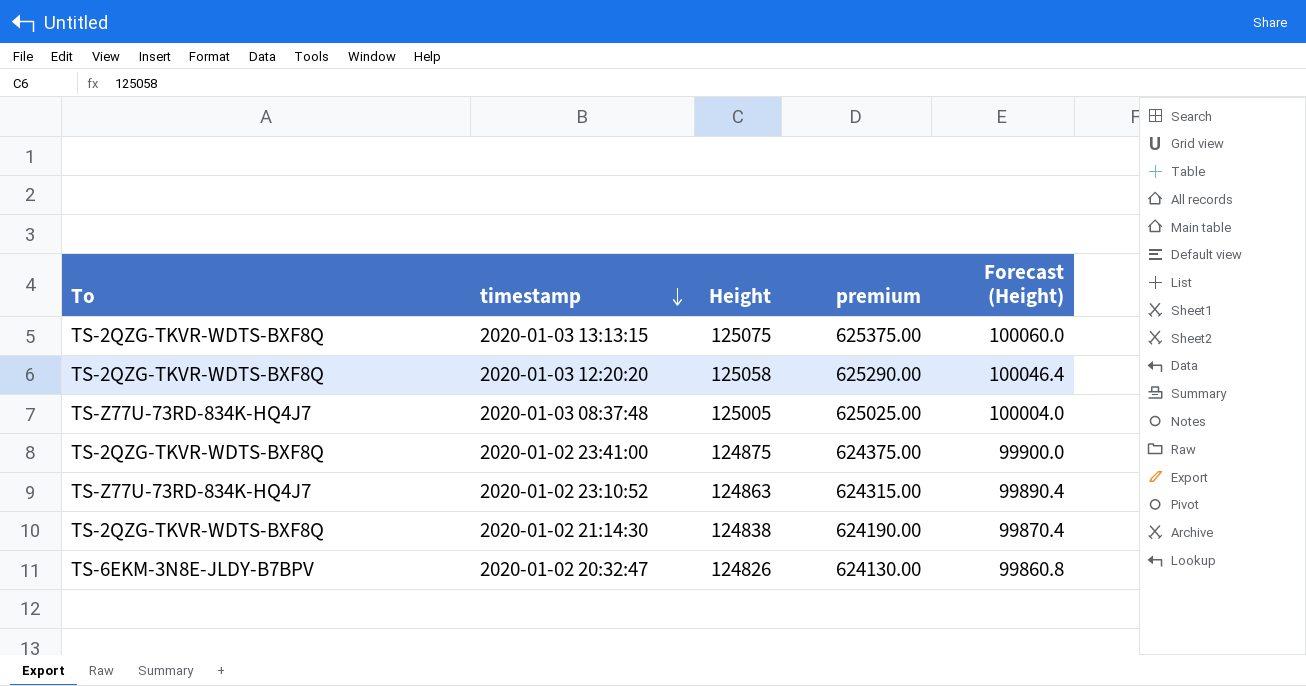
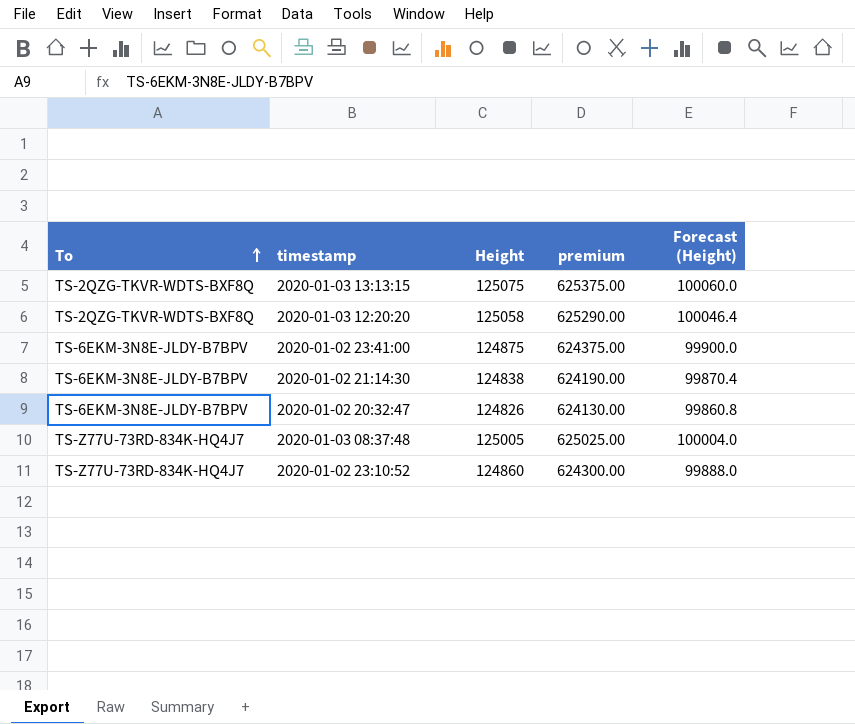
row order: timestamp descending -> To ascending
2020-01-02 23:41:00 | To: TS-2QZG-TKVR-WDTS-BXF8Q -> TS-6EKM-3N8E-JLDY-B7BPV
2020-01-02 21:14:30 | To: TS-2QZG-TKVR-WDTS-BXF8Q -> TS-6EKM-3N8E-JLDY-B7BPV
2020-01-02 23:10:52 | Height: 124863 -> 124860
2020-01-02 23:10:52 | premium: 624315.00 -> 624300.00
2020-01-02 23:10:52 | Forecast (Height): 99890.4 -> 99888.0

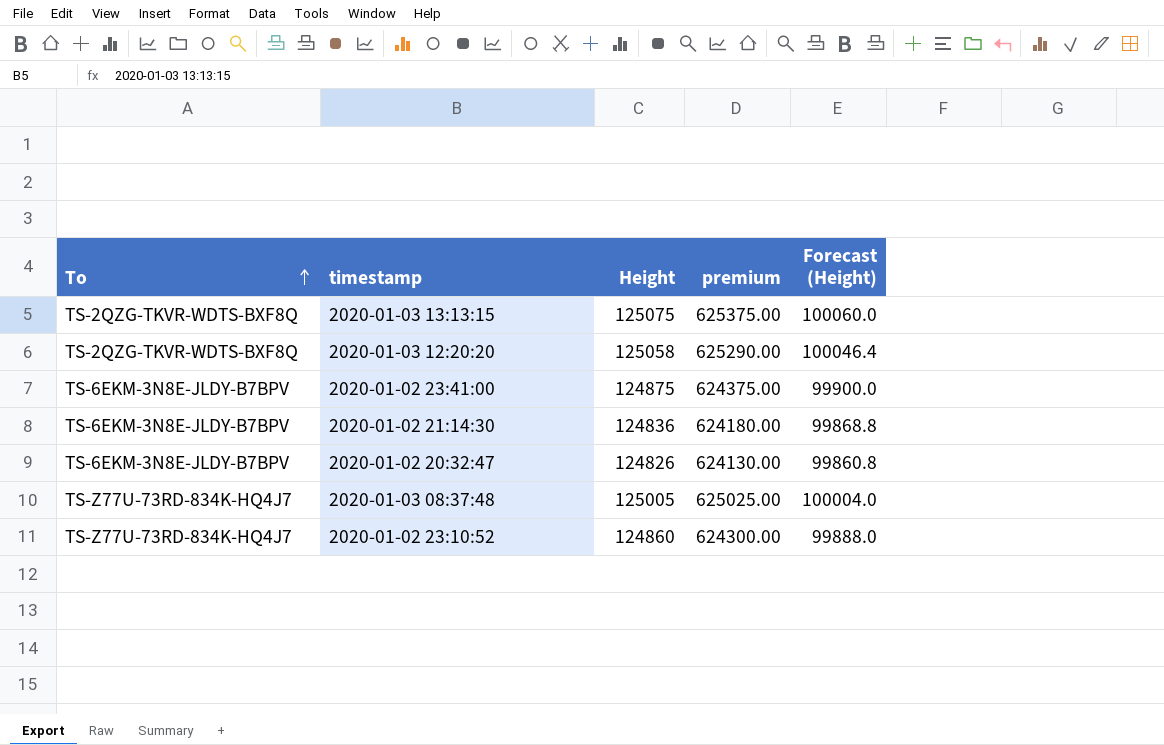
2020-01-02 21:14:30 | Height: 124838 -> 124836
2020-01-02 21:14:30 | premium: 624190.00 -> 624180.00
2020-01-02 21:14:30 | Forecast (Height): 99870.4 -> 99868.8

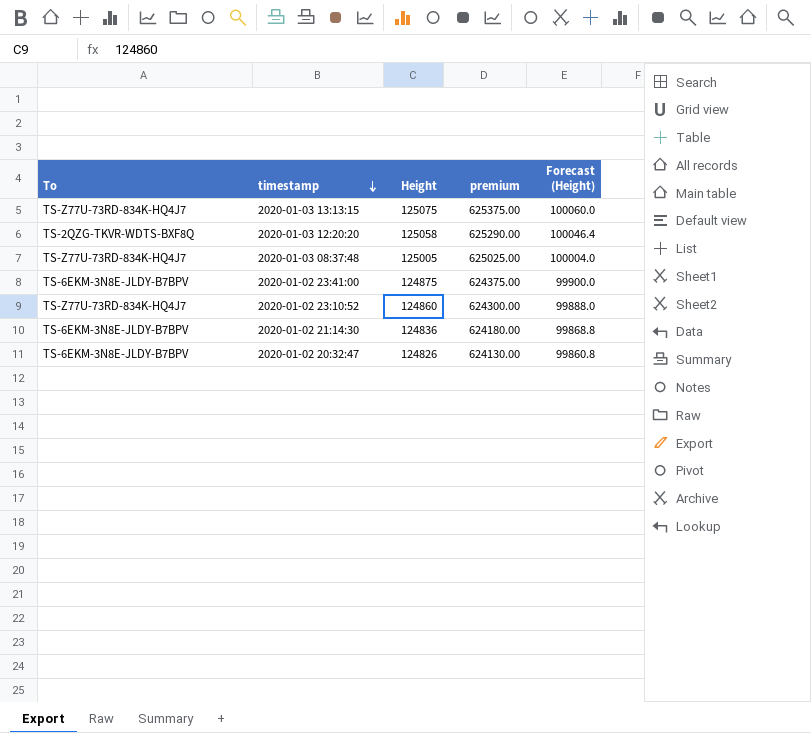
row order: To ascending -> timestamp descending
2020-01-03 13:13:15 | To: TS-2QZG-TKVR-WDTS-BXF8Q -> TS-Z77U-73RD-834K-HQ4J7

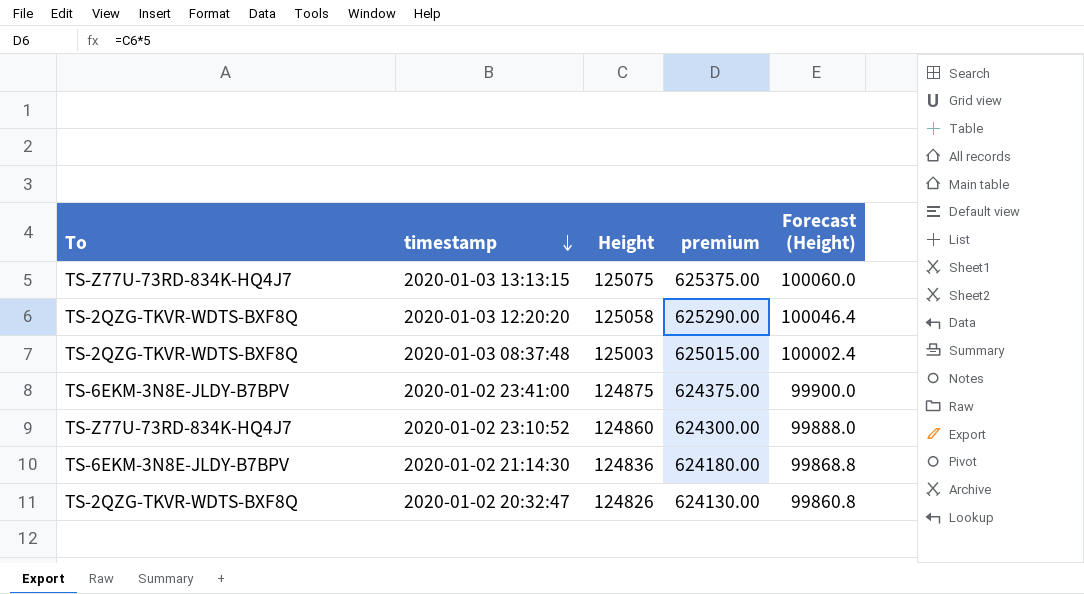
2020-01-03 08:37:48 | To: TS-Z77U-73RD-834K-HQ4J7 -> TS-2QZG-TKVR-WDTS-BXF8Q
2020-01-03 08:37:48 | Height: 125005 -> 125003
2020-01-03 08:37:48 | premium: 625025.00 -> 625015.00
2020-01-03 08:37:48 | Forecast (Height): 100004.0 -> 100002.4
2020-01-02 20:32:47 | To: TS-6EKM-3N8E-JLDY-B7BPV -> TS-2QZG-TKVR-WDTS-BXF8Q

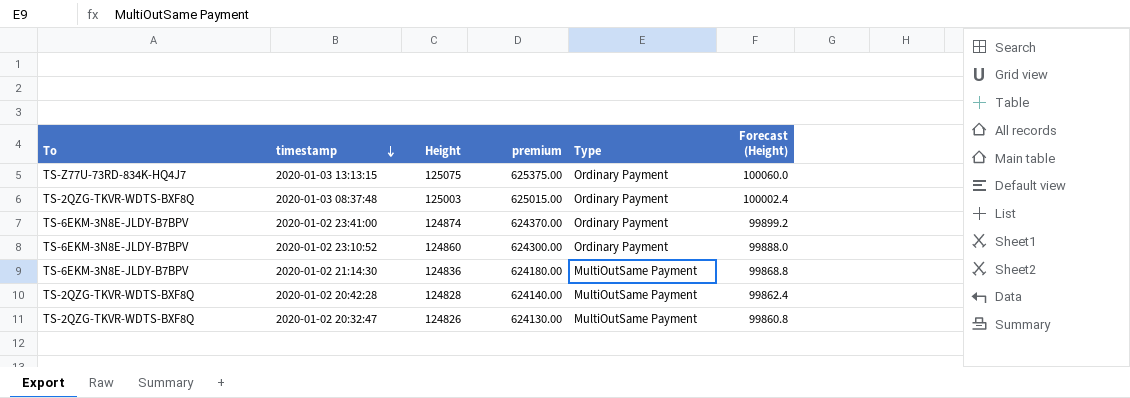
column Type | position: none -> 5
row 2020-01-03 12:20:20: TS-2QZG-TKVR-WDTS-BXF8Q | 125058 | 625290.00 | 100046.4 -> none
2020-01-02 23:41:00 | Height: 124875 -> 124874
2020-01-02 23:41:00 | premium: 624375.00 -> 624370.00
2020-01-02 23:41:00 | Forecast (Height): 99900.0 -> 99899.2
2020-01-02 23:10:52 | To: TS-Z77U-73RD-834K-HQ4J7 -> TS-6EKM-3N8E-JLDY-B7BPV
row 2020-01-02 20:42:28: none -> TS-2QZG-TKVR-WDTS-BXF8Q | 124828 | 624140.00 | MultiOutSame Payment | 99862.4

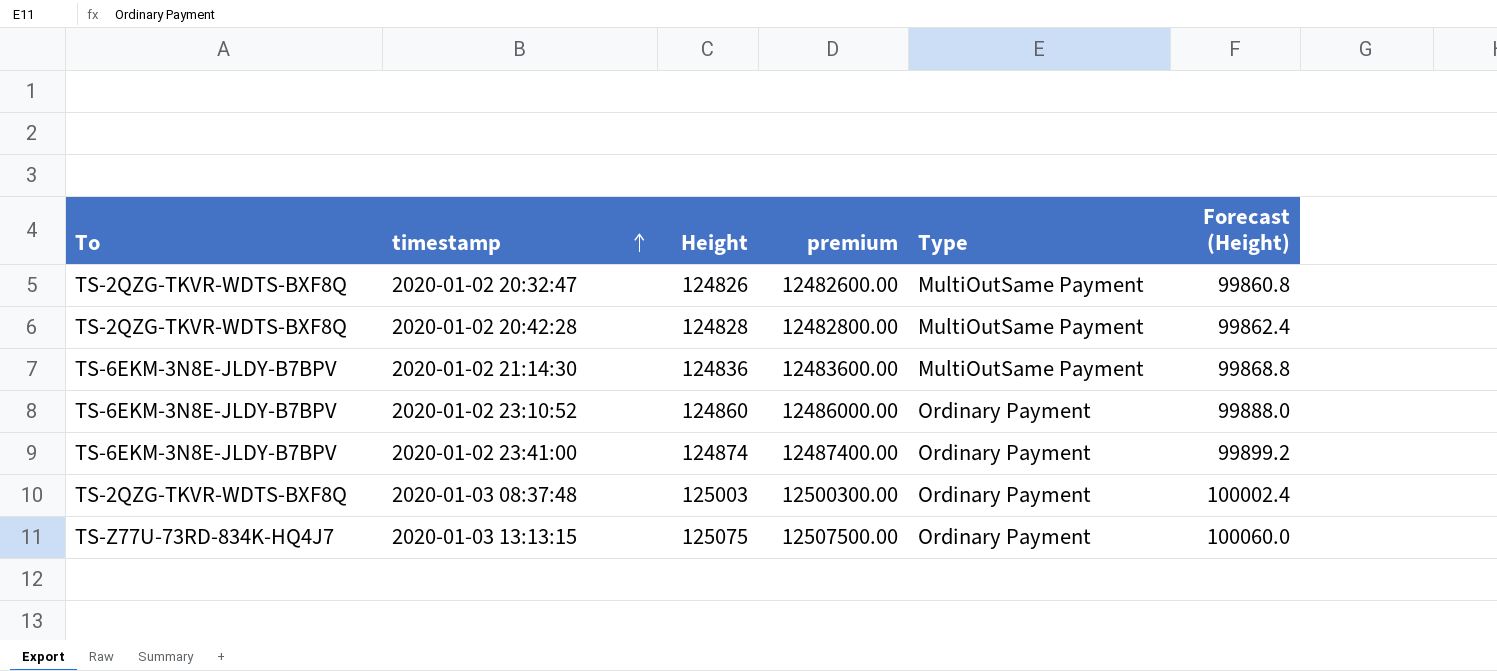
row order: timestamp descending -> timestamp ascending
column premium | formula: [Height] * 5 -> [Height] * 100

